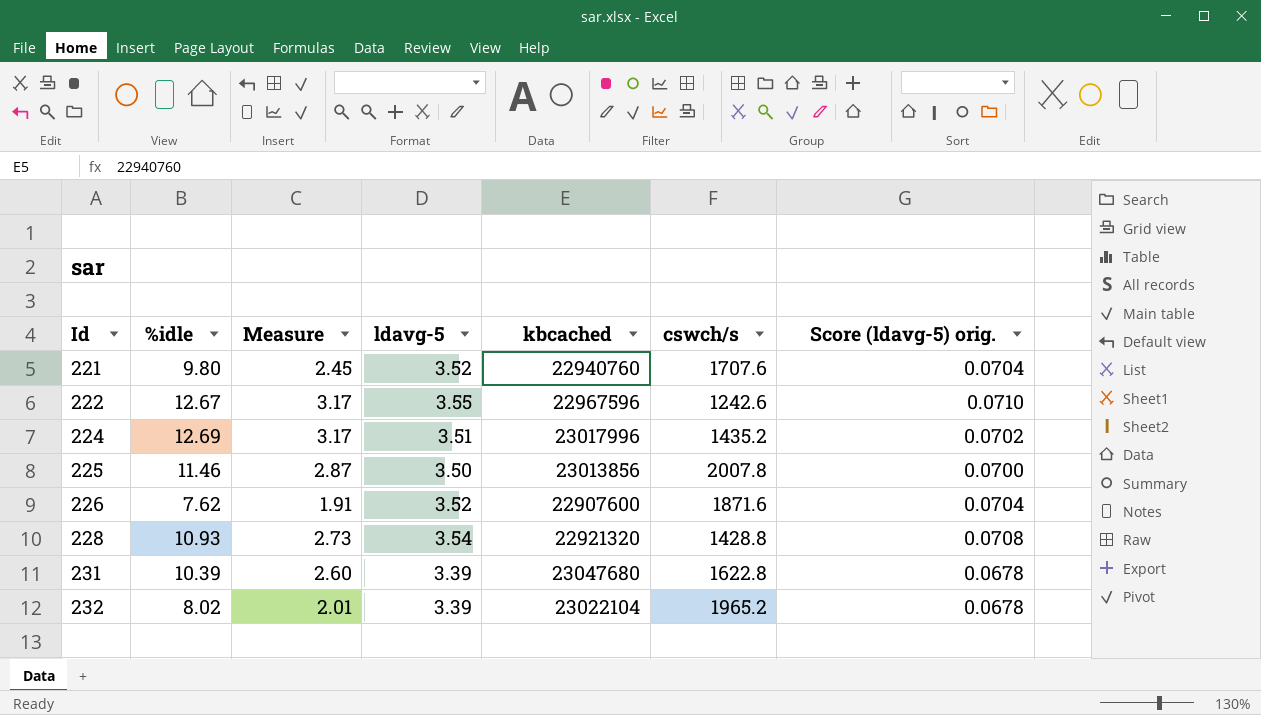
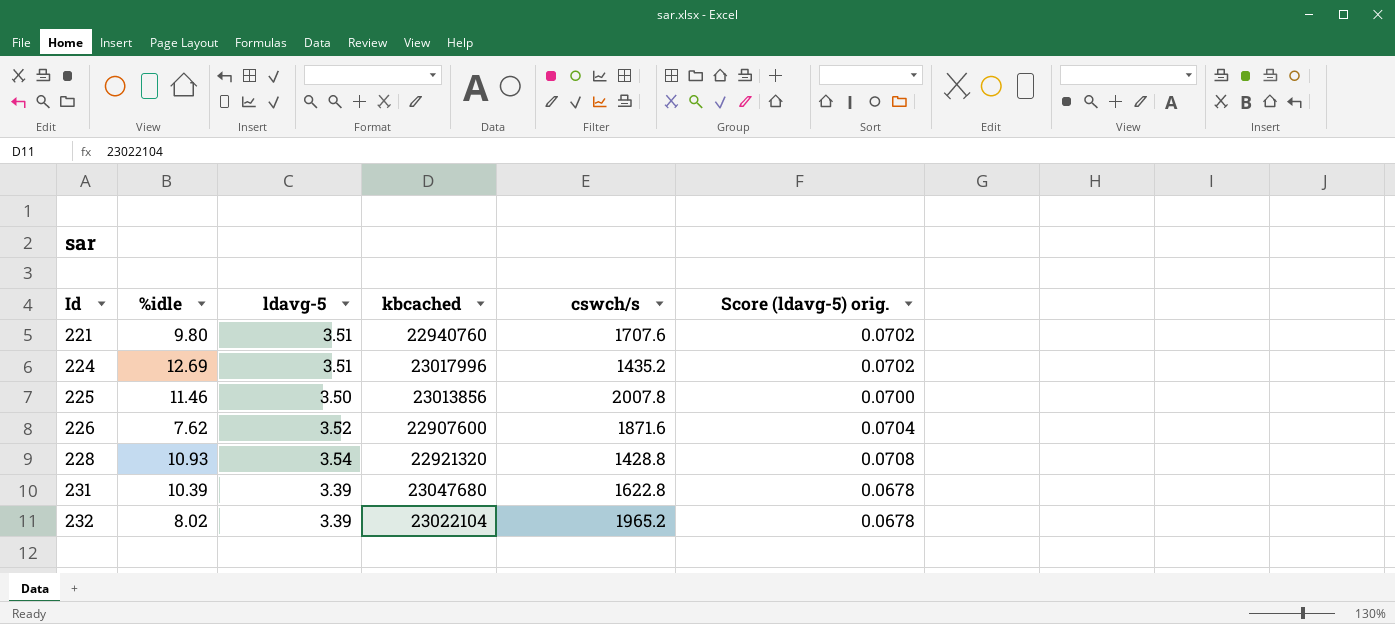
column Measure | formula: [%idle] * 0.25 -> none
row 222: 12.67 | 3.17 | 3.55 | 22967596 | 1242.6 | 0.0710 -> none
221 | ldavg-5: 3.52 -> 3.51
221 | Score (ldavg-5) orig.: 0.0704 -> 0.0702

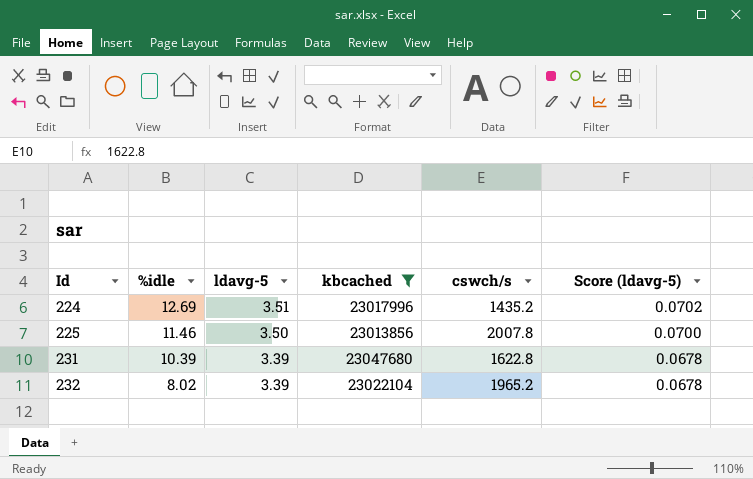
filter: none -> kbcached >= 23013856
column name: Score (ldavg-5) orig. -> Score (ldavg-5)

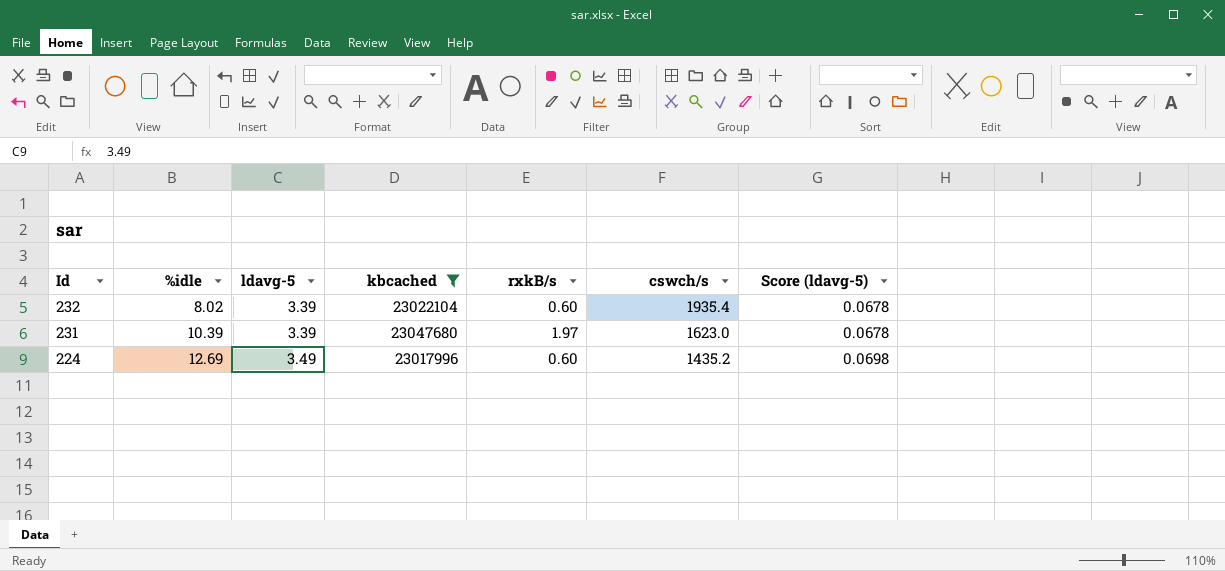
row order: Id ascending -> Id descending
column rxkB/s | position: none -> 5
row 225: 11.46 | 3.50 | 23013856 | 2007.8 | 0.0700 -> none
232 | cswch/s: 1965.2 -> 1935.4
231 | cswch/s: 1622.8 -> 1623.0
224 | ldavg-5: 3.51 -> 3.49
224 | Score (ldavg-5): 0.0702 -> 0.0698

